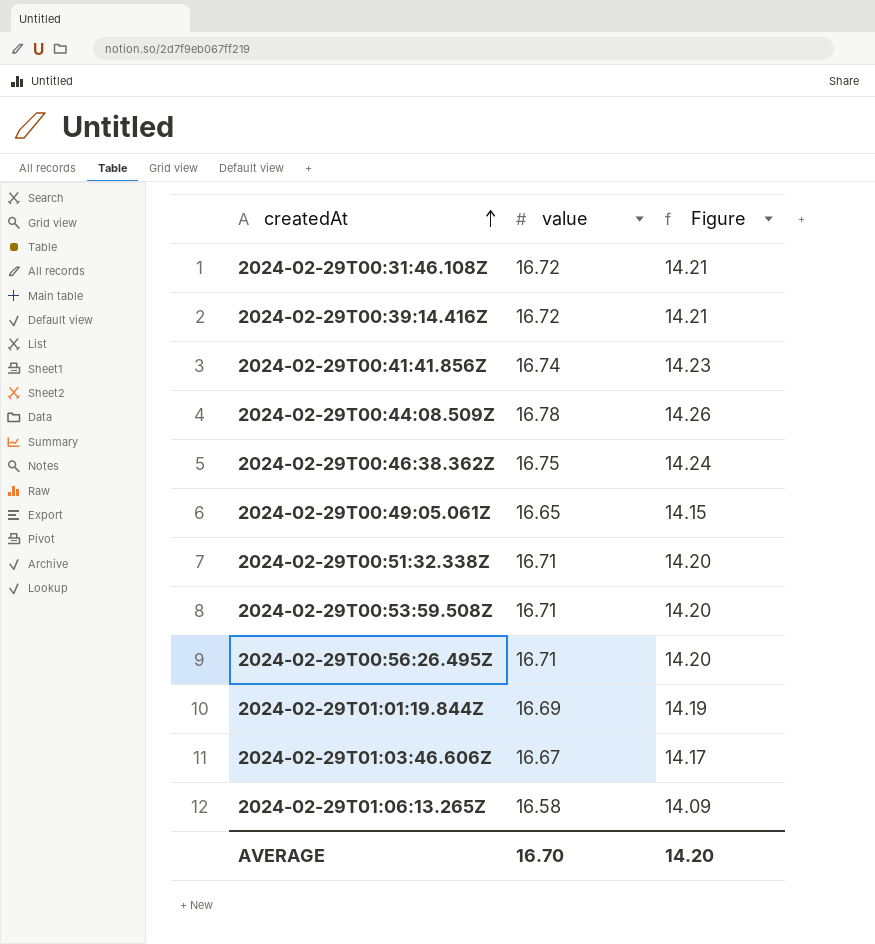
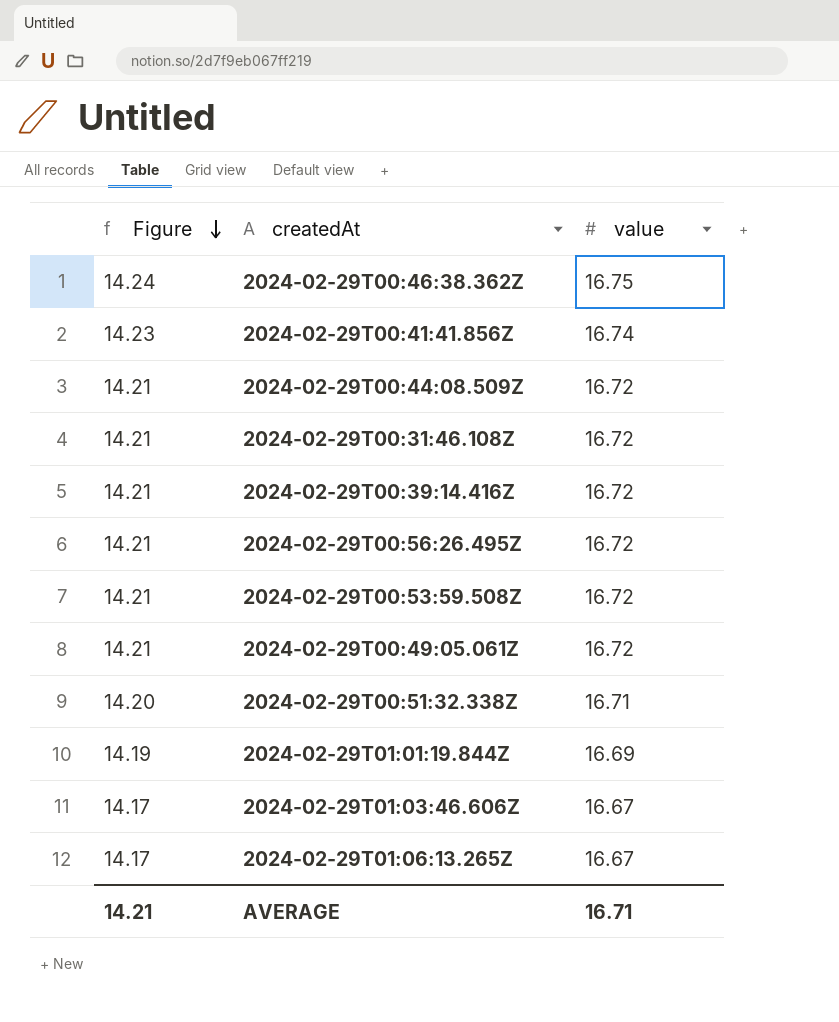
row order: createdAt ascending -> Figure descending
column Figure | position: 3 -> 1
2024-02-29T00:44:08.509Z | Figure: 14.26 -> 14.21
2024-02-29T00:44:08.509Z | value: 16.78 -> 16.72
2024-02-29T00:56:26.495Z | Figure: 14.20 -> 14.21
2024-02-29T00:56:26.495Z | value: 16.71 -> 16.72
2024-02-29T00:53:59.508Z | Figure: 14.20 -> 14.21
2024-02-29T00:53:59.508Z | value: 16.71 -> 16.72
2024-02-29T00:49:05.061Z | Figure: 14.15 -> 14.21
2024-02-29T00:49:05.061Z | value: 16.65 -> 16.72
2024-02-29T01:06:13.265Z | Figure: 14.09 -> 14.17
2024-02-29T01:06:13.265Z | value: 16.58 -> 16.67
AVERAGE | Figure: 14.20 -> 14.21
AVERAGE | value: 16.70 -> 16.71

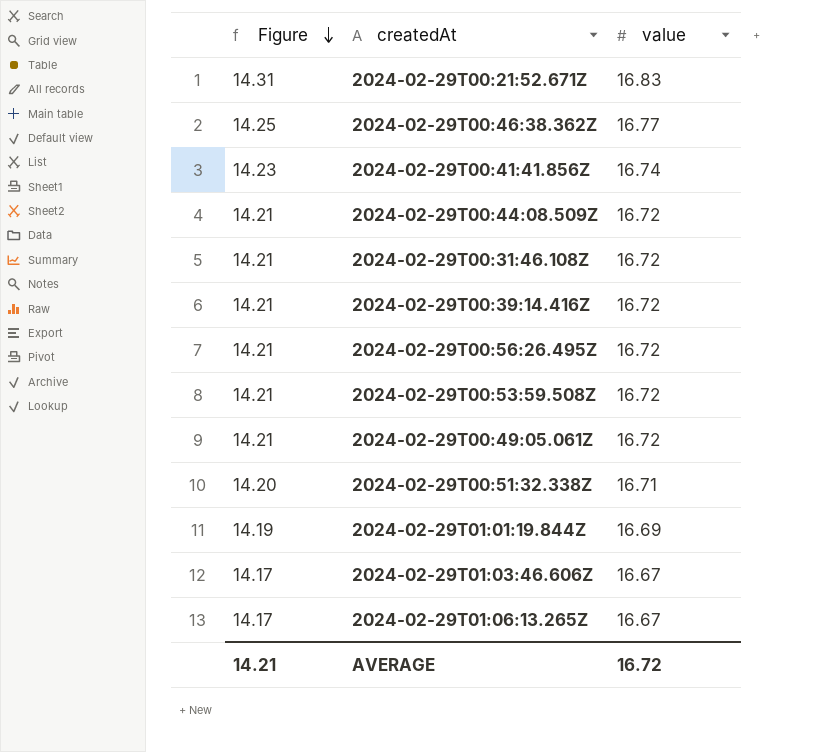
row 2024-02-29T00:21:52.671Z: none -> 14.31 | 16.83
2024-02-29T00:46:38.362Z | Figure: 14.24 -> 14.25
2024-02-29T00:46:38.362Z | value: 16.75 -> 16.77
AVERAGE | value: 16.71 -> 16.72

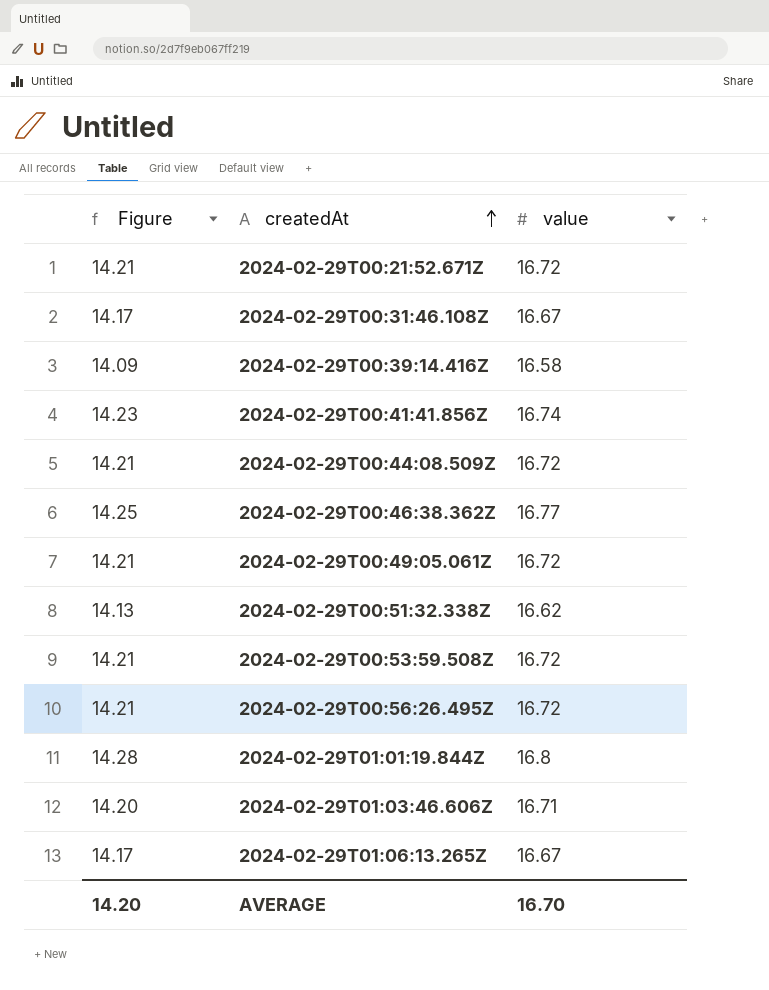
row order: Figure descending -> createdAt ascending
2024-02-29T00:21:52.671Z | Figure: 14.31 -> 14.21
2024-02-29T00:21:52.671Z | value: 16.83 -> 16.72
2024-02-29T00:31:46.108Z | Figure: 14.21 -> 14.17
2024-02-29T00:31:46.108Z | value: 16.72 -> 16.67
2024-02-29T00:39:14.416Z | Figure: 14.21 -> 14.09
2024-02-29T00:39:14.416Z | value: 16.72 -> 16.58
2024-02-29T00:51:32.338Z | Figure: 14.20 -> 14.13
2024-02-29T00:51:32.338Z | value: 16.71 -> 16.62
2024-02-29T01:01:19.844Z | Figure: 14.19 -> 14.28
2024-02-29T01:01:19.844Z | value: 16.69 -> 16.8
2024-02-29T01:03:46.606Z | Figure: 14.17 -> 14.20
2024-02-29T01:03:46.606Z | value: 16.67 -> 16.71
AVERAGE | Figure: 14.21 -> 14.20
AVERAGE | value: 16.72 -> 16.70

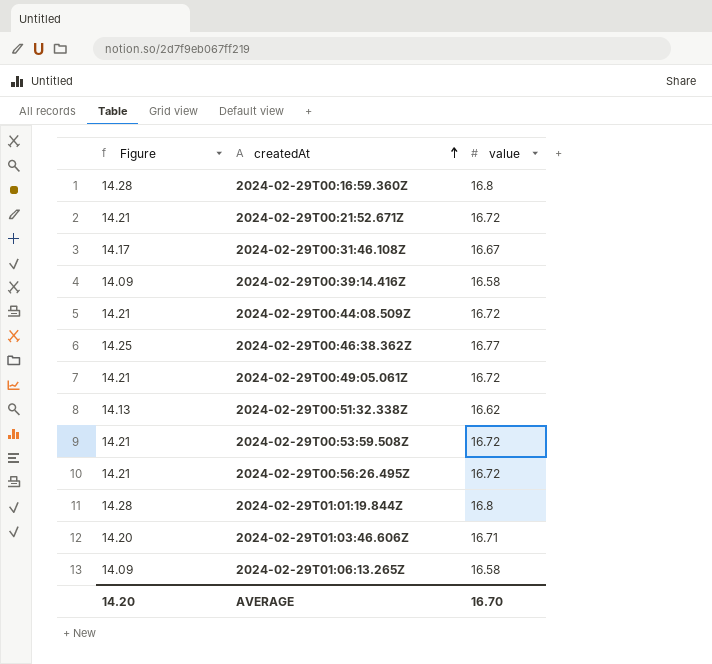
row 2024-02-29T00:41:41.856Z: 14.23 | 16.74 -> none
row 2024-02-29T00:16:59.360Z: none -> 14.28 | 16.8
2024-02-29T01:06:13.265Z | Figure: 14.17 -> 14.09
2024-02-29T01:06:13.265Z | value: 16.67 -> 16.58

